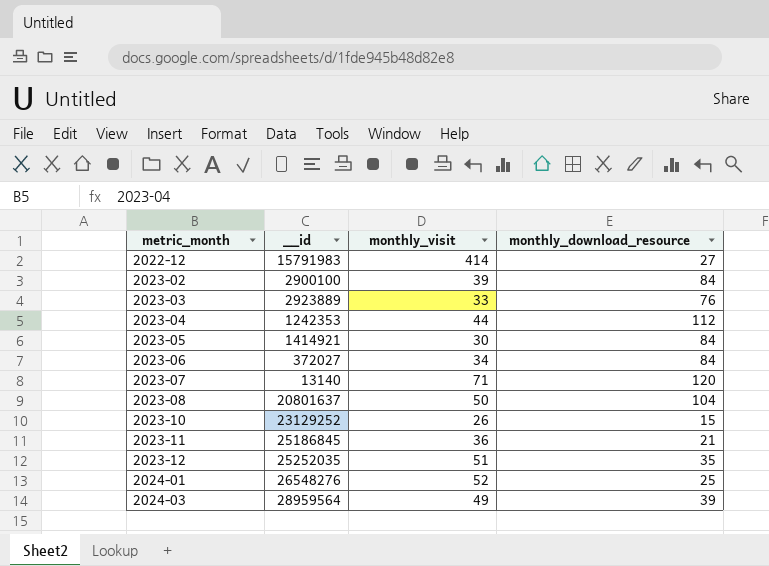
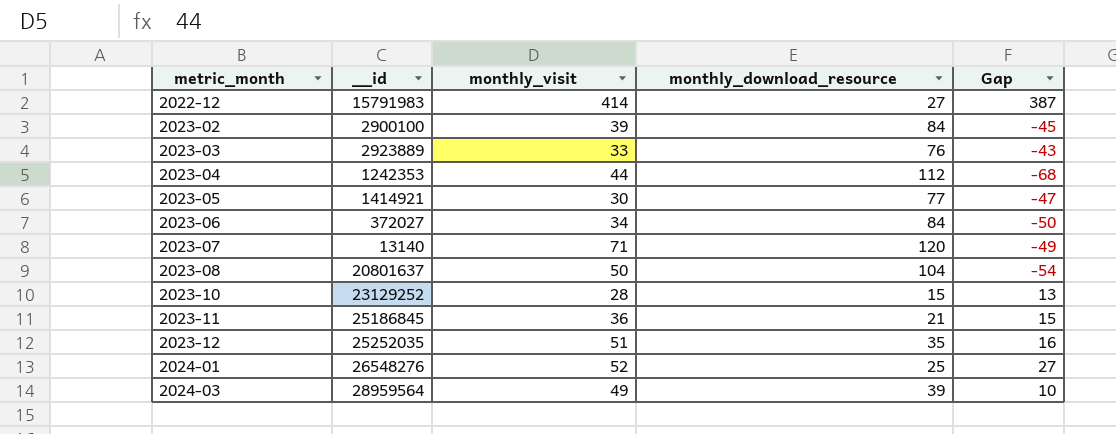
column Gap | formula: none -> [monthly_visit] - [monthly_download_resource]
2023-05 | monthly_download_resource: 84 -> 77
2023-10 | monthly_visit: 26 -> 28

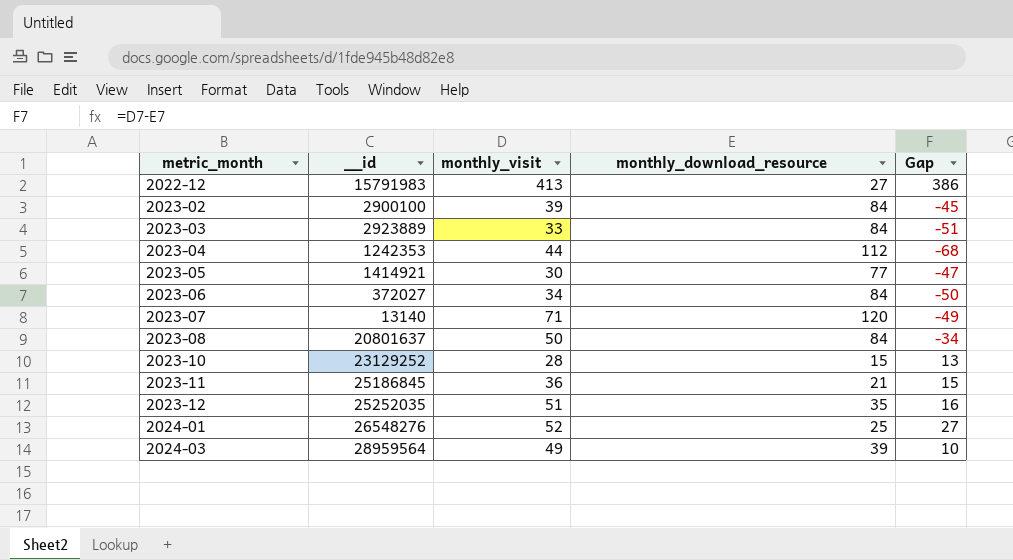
2022-12 | monthly_visit: 414 -> 413
2022-12 | Gap: 387 -> 386
2023-03 | monthly_download_resource: 76 -> 84
2023-03 | Gap: -43 -> -51
2023-08 | monthly_download_resource: 104 -> 84
2023-08 | Gap: -54 -> -34

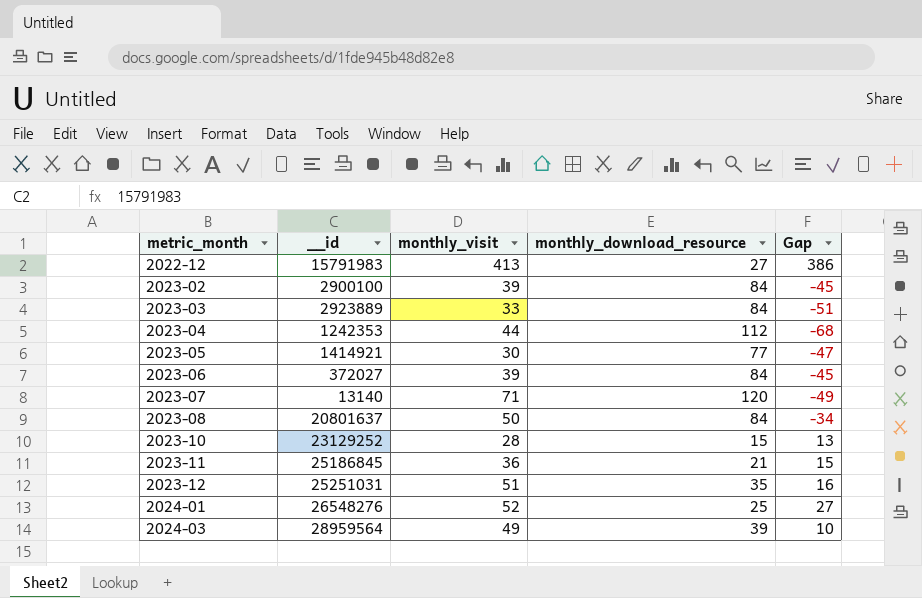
2023-06 | monthly_visit: 34 -> 39
2023-06 | Gap: -50 -> -45
2023-12 | __id: 25252035 -> 25251031

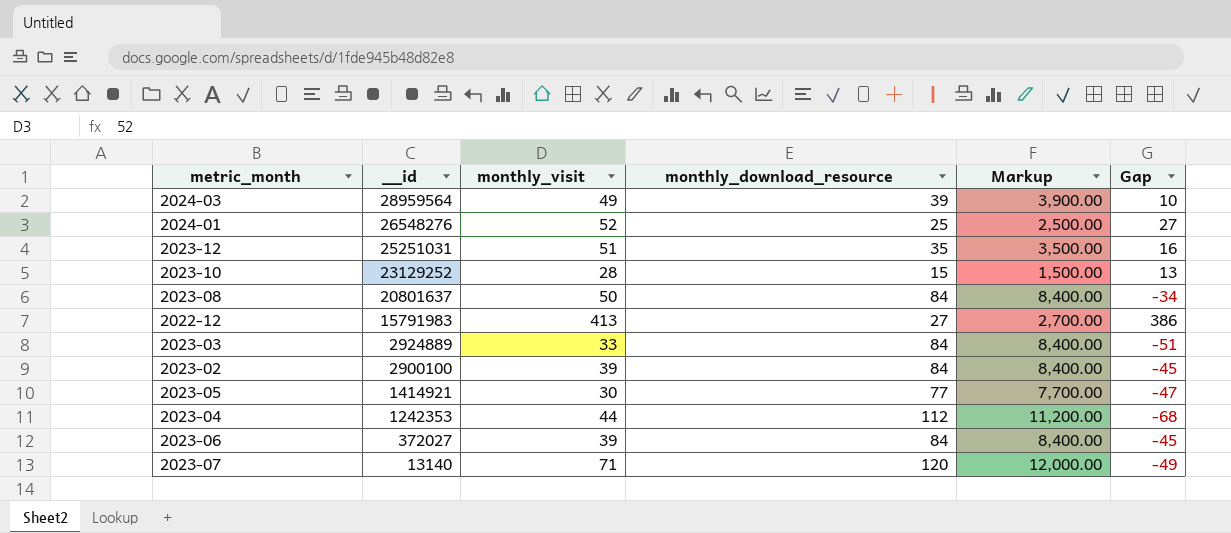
row order: metric_month ascending -> __id descending
column Markup | formula: none -> [monthly_download_resource] * 100
row 2023-11: 25186845 | 36 | 21 | 15 -> none
2023-03 | __id: 2923889 -> 2924889

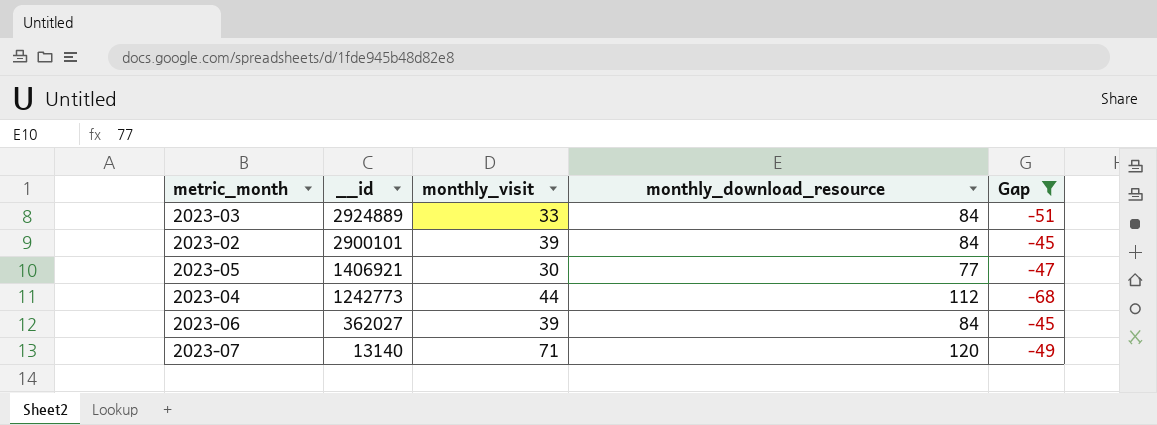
filter: none -> Gap <= -45
column Markup | formula: [monthly_download_resource] * 100 -> none
2023-02 | __id: 2900100 -> 2900101
2023-05 | __id: 1414921 -> 1406921
2023-04 | __id: 1242353 -> 1242773
2023-06 | __id: 372027 -> 362027

